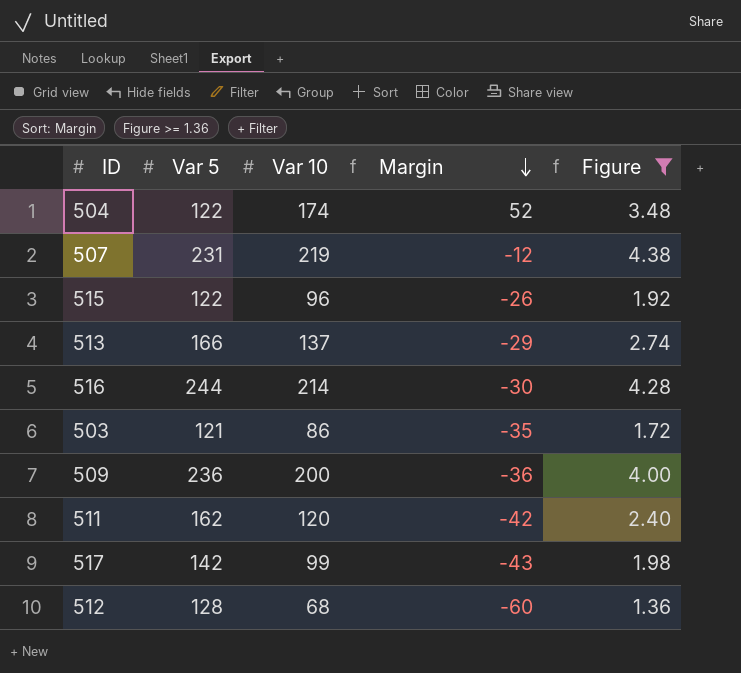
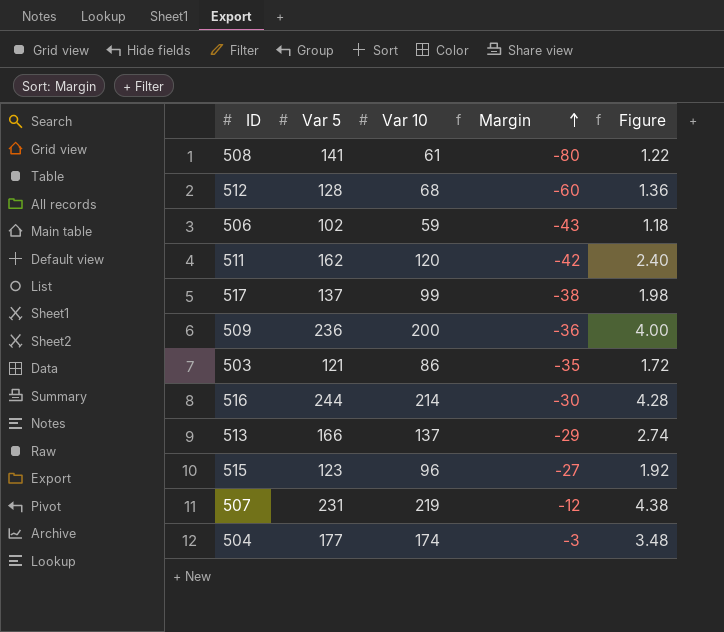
filter: Figure >= 1.36 -> none
row order: Margin descending -> Margin ascending
517 | Var 5: 142 -> 137
517 | Margin: -43 -> -38
515 | Var 5: 122 -> 123
515 | Margin: -26 -> -27
504 | Var 5: 122 -> 177
504 | Margin: 52 -> -3

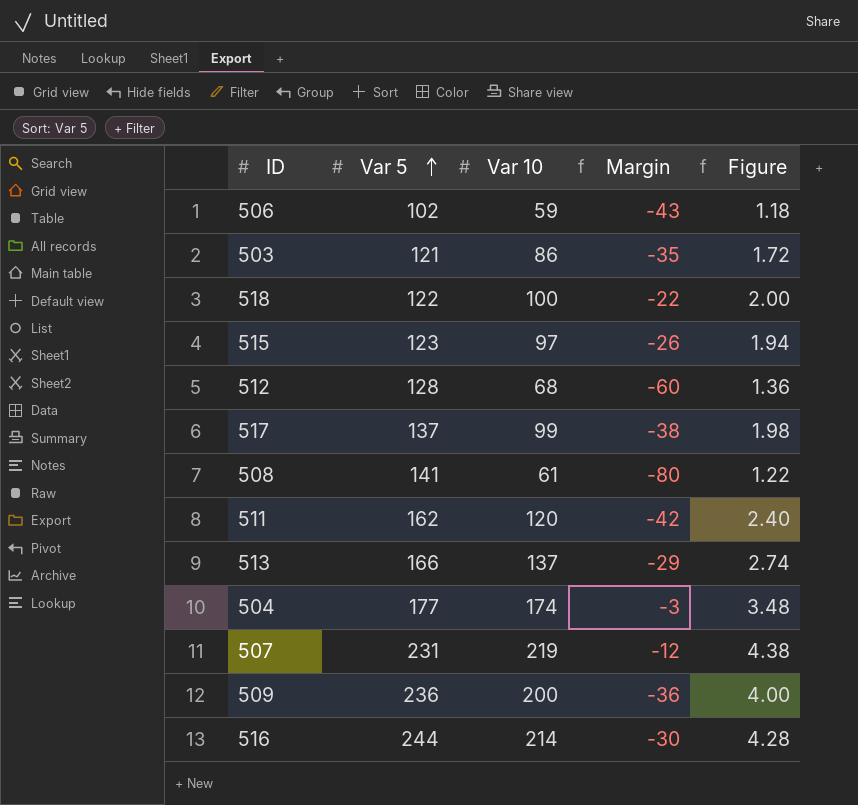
row order: Margin ascending -> Var 5 ascending
row 518: none -> 122 | 100 | -22 | 2.00
515 | Var 10: 96 -> 97
515 | Margin: -27 -> -26
515 | Figure: 1.92 -> 1.94

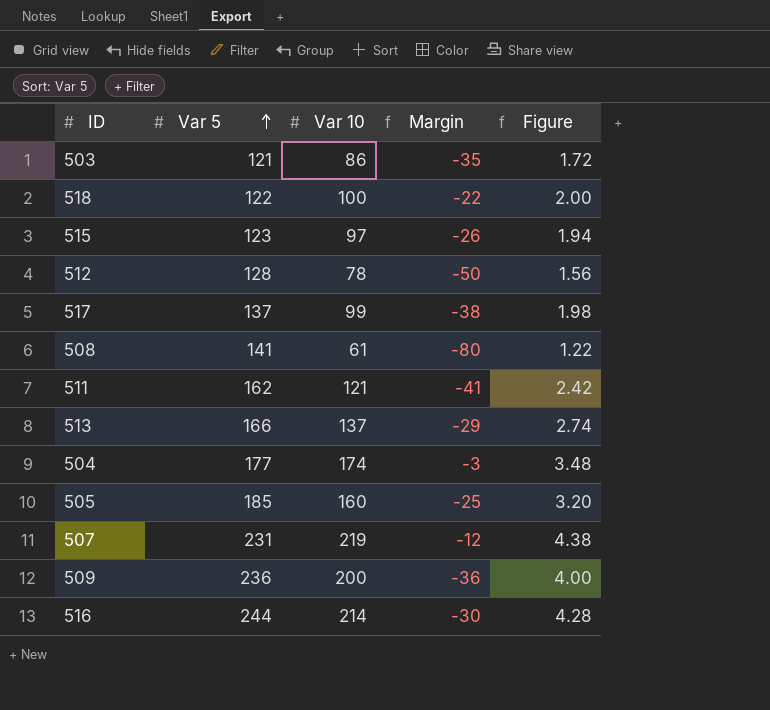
row 506: 102 | 59 | -43 | 1.18 -> none
512 | Var 10: 68 -> 78
512 | Margin: -60 -> -50
512 | Figure: 1.36 -> 1.56
511 | Var 10: 120 -> 121
511 | Margin: -42 -> -41
511 | Figure: 2.40 -> 2.42
row 505: none -> 185 | 160 | -25 | 3.20

